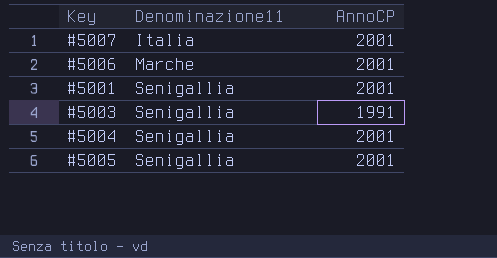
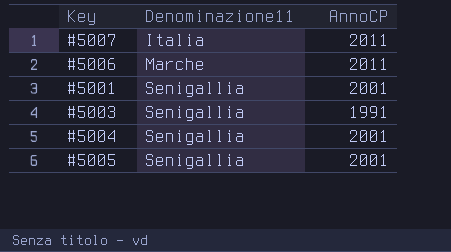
#5007 | AnnoCP: 2001 -> 2011
#5006 | AnnoCP: 2001 -> 2011

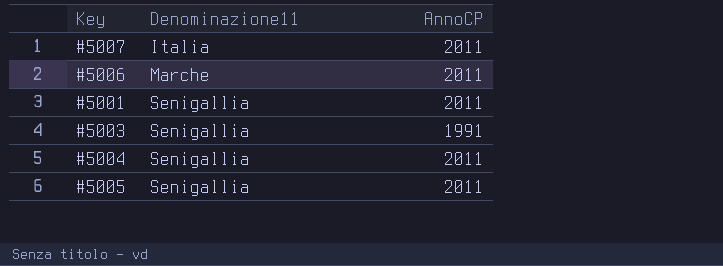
#5001 | AnnoCP: 2001 -> 2011
#5004 | AnnoCP: 2001 -> 2011
#5005 | AnnoCP: 2001 -> 2011

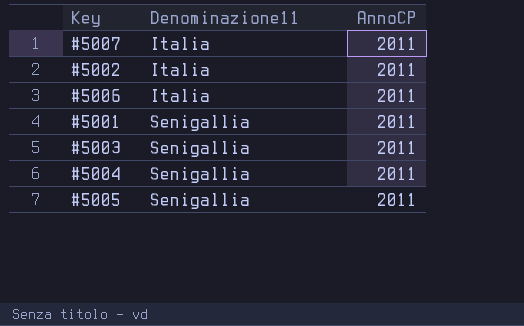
row #5002: none -> Italia | 2011
#5006 | Denominazione11: Marche -> Italia
#5003 | AnnoCP: 1991 -> 2011

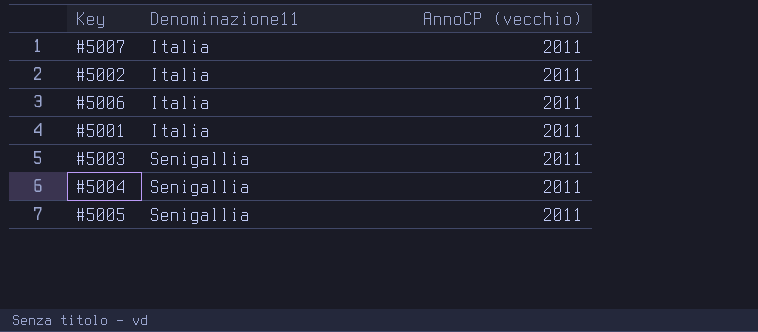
column name: AnnoCP -> AnnoCP (vecchio)
#5001 | Denominazione11: Senigallia -> Italia

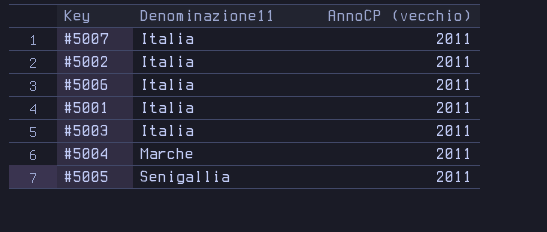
#5003 | Denominazione11: Senigallia -> Italia
#5004 | Denominazione11: Senigallia -> Marche

